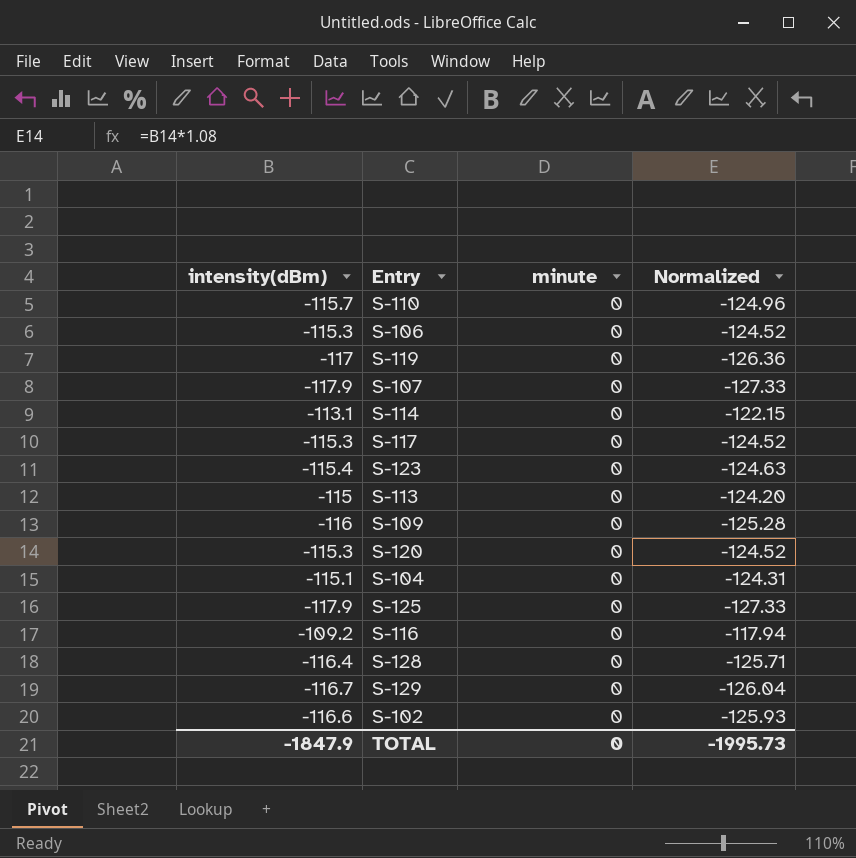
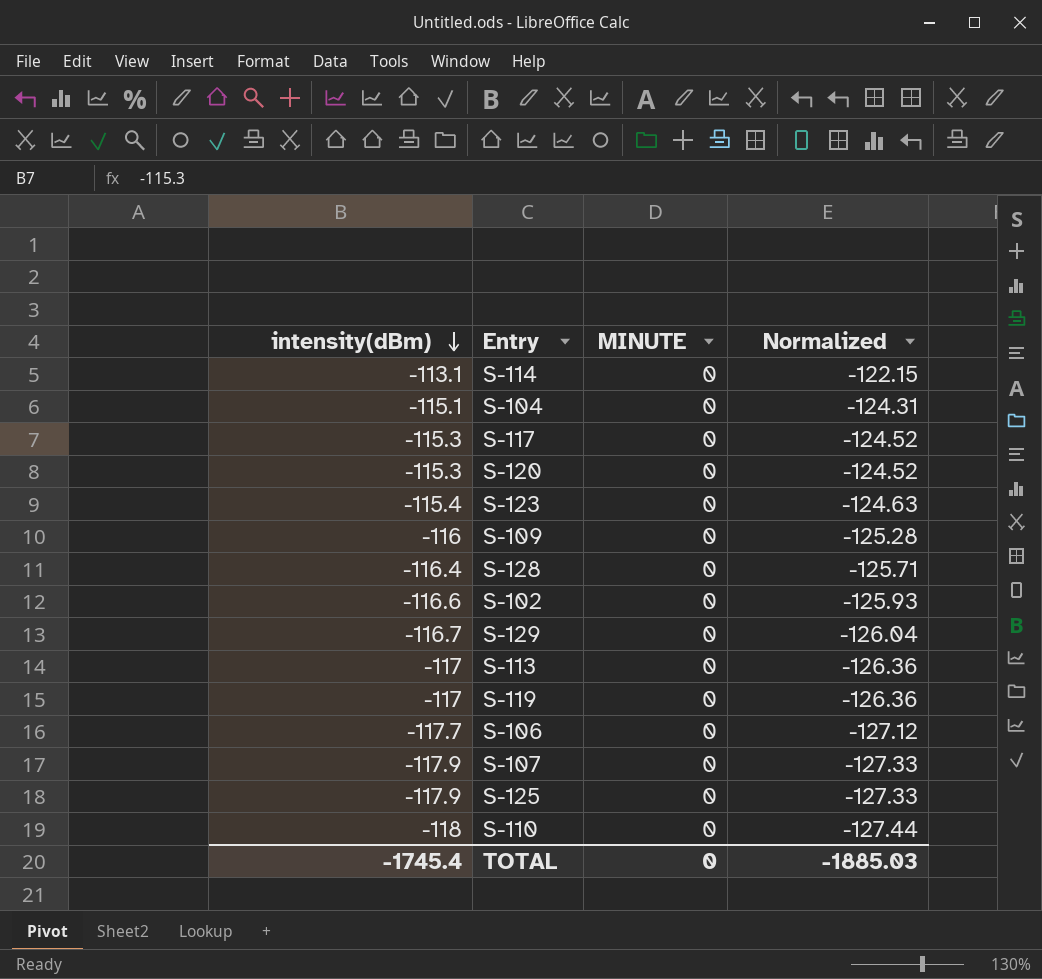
row order: none -> intensity(dBm) descending
column name: minute -> MINUTE
row S-116: -109.2 | 0 | -117.94 -> none
S-113 | intensity(dBm): -115 -> -117
S-113 | Normalized: -124.20 -> -126.36
S-106 | intensity(dBm): -115.3 -> -117.7
S-106 | Normalized: -124.52 -> -127.12
S-110 | intensity(dBm): -115.7 -> -118
S-110 | Normalized: -124.96 -> -127.44
TOTAL | intensity(dBm): -1847.9 -> -1745.4
TOTAL | Normalized: -1995.73 -> -1885.03

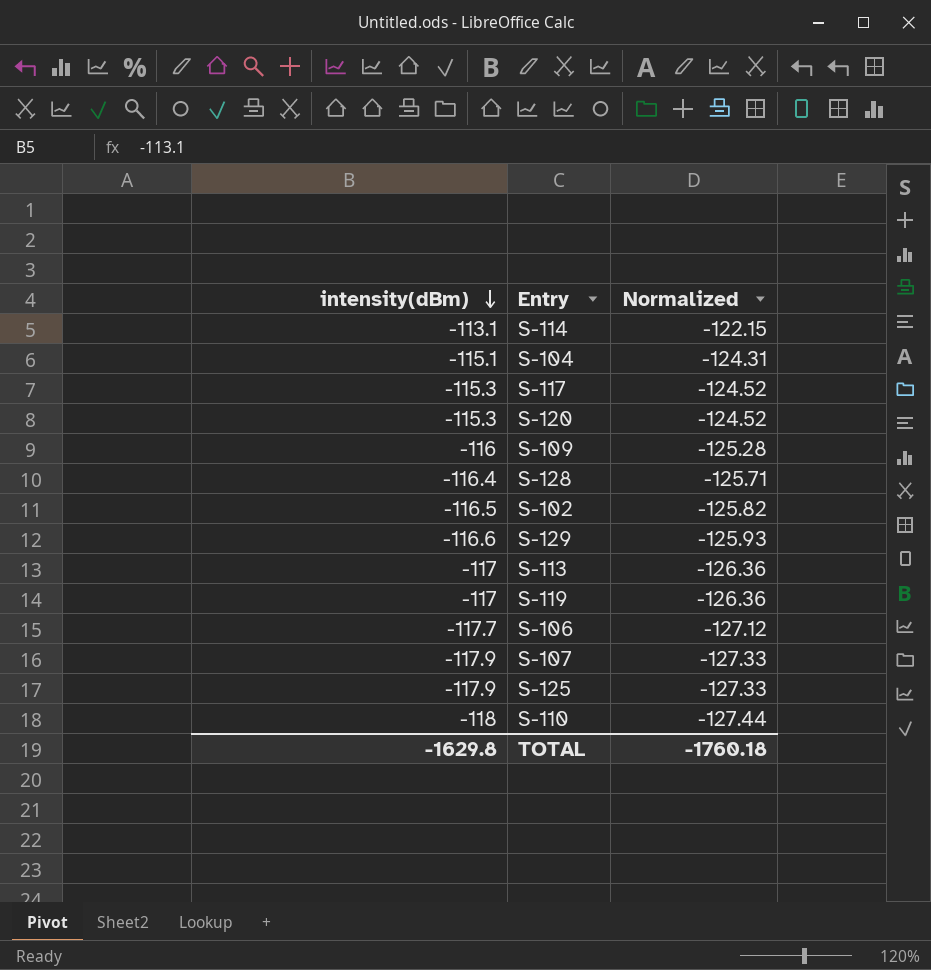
column MINUTE | position: 3 -> none
row S-123: -115.4 | 0 | -124.63 -> none
S-102 | intensity(dBm): -116.6 -> -116.5
S-102 | Normalized: -125.93 -> -125.82
S-129 | intensity(dBm): -116.7 -> -116.6
S-129 | Normalized: -126.04 -> -125.93
TOTAL | intensity(dBm): -1745.4 -> -1629.8
TOTAL | Normalized: -1885.03 -> -1760.18

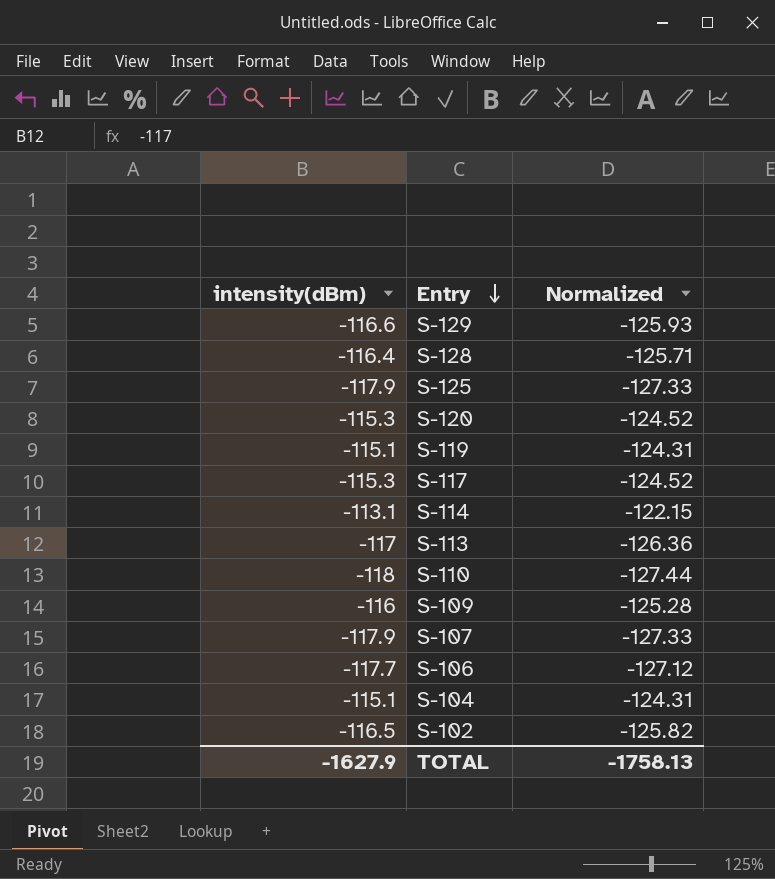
row order: intensity(dBm) descending -> Entry descending
S-119 | intensity(dBm): -117 -> -115.1
S-119 | Normalized: -126.36 -> -124.31
TOTAL | intensity(dBm): -1629.8 -> -1627.9
TOTAL | Normalized: -1760.18 -> -1758.13

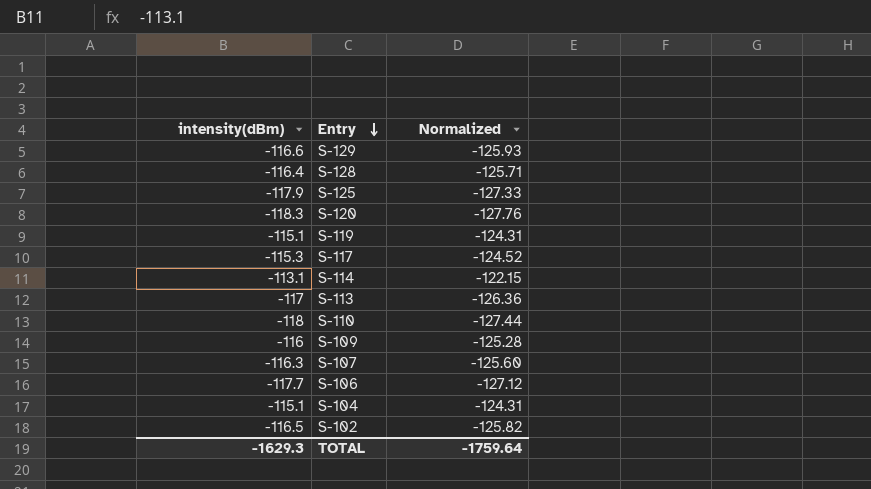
S-120 | intensity(dBm): -115.3 -> -118.3
S-120 | Normalized: -124.52 -> -127.76
S-107 | intensity(dBm): -117.9 -> -116.3
S-107 | Normalized: -127.33 -> -125.60
TOTAL | intensity(dBm): -1627.9 -> -1629.3
TOTAL | Normalized: -1758.13 -> -1759.64

